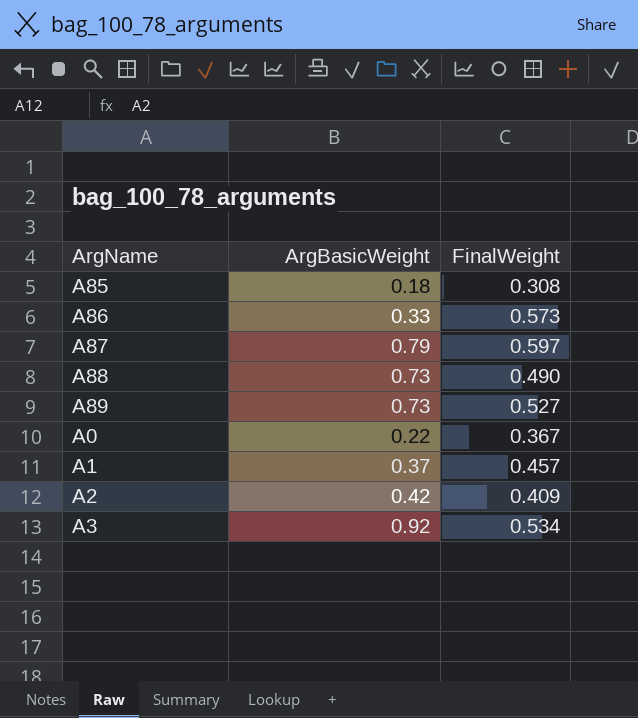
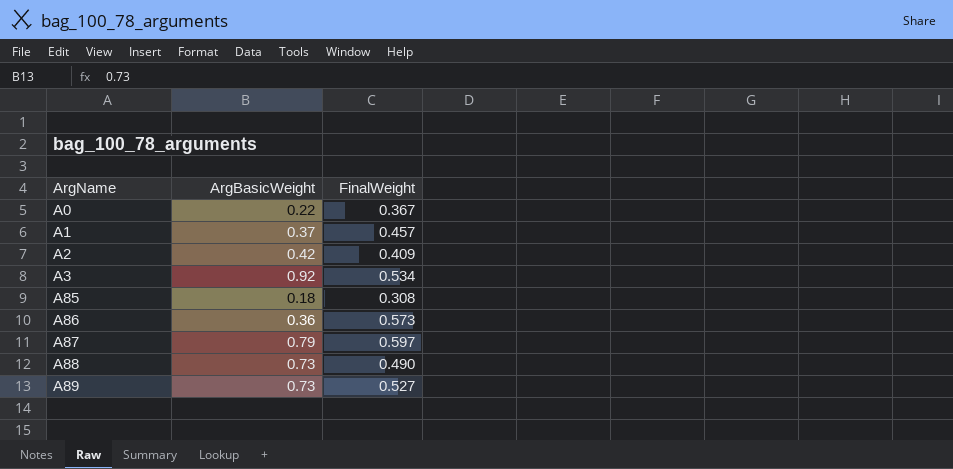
row order: none -> ArgName ascending
A86 | ArgBasicWeight: 0.33 -> 0.36

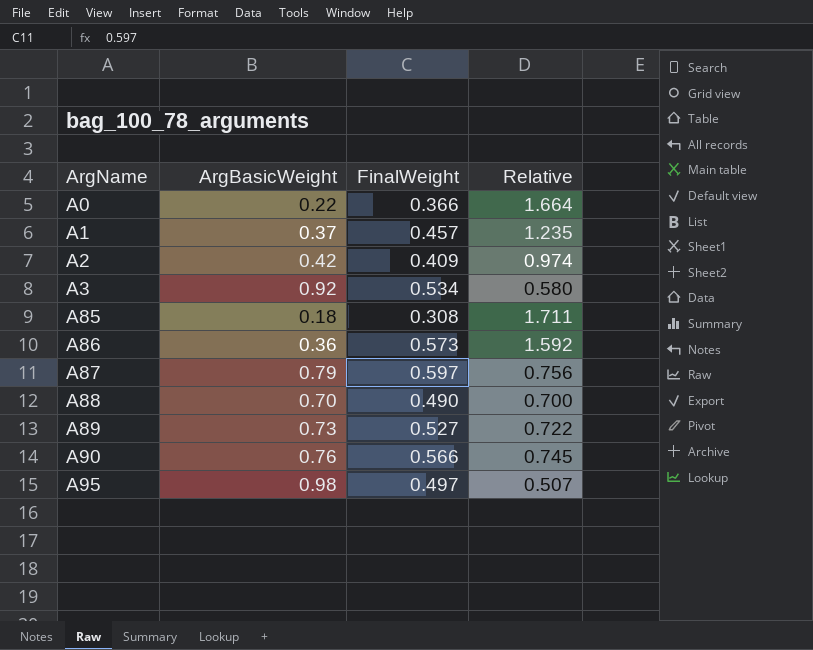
column Relative | formula: none -> [FinalWeight] / [ArgBasicWeight]
A0 | FinalWeight: 0.367 -> 0.366
A88 | ArgBasicWeight: 0.73 -> 0.70
row A90: none -> 0.76 | 0.566 | 0.745
row A95: none -> 0.98 | 0.497 | 0.507

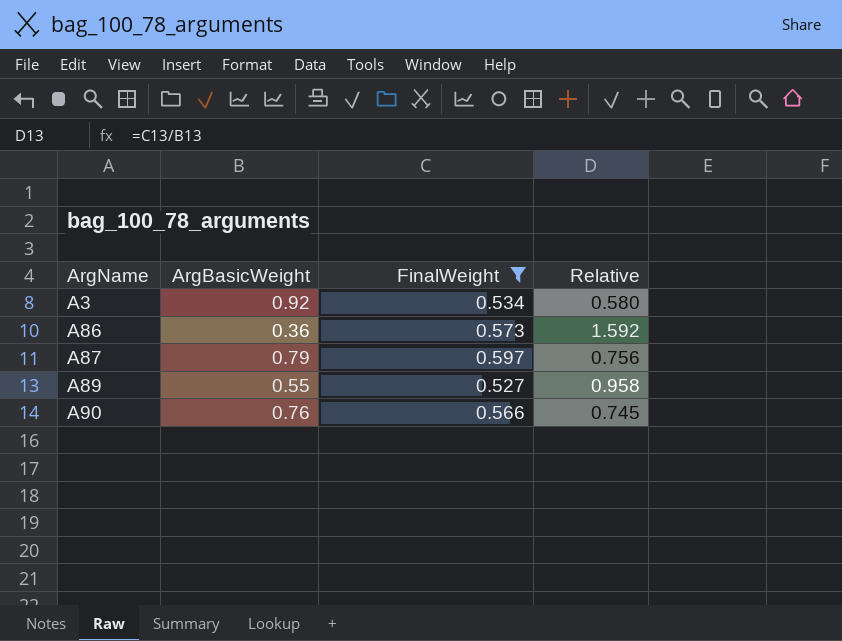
filter: none -> FinalWeight >= 0.527
A89 | ArgBasicWeight: 0.73 -> 0.55
A89 | Relative: 0.722 -> 0.958

